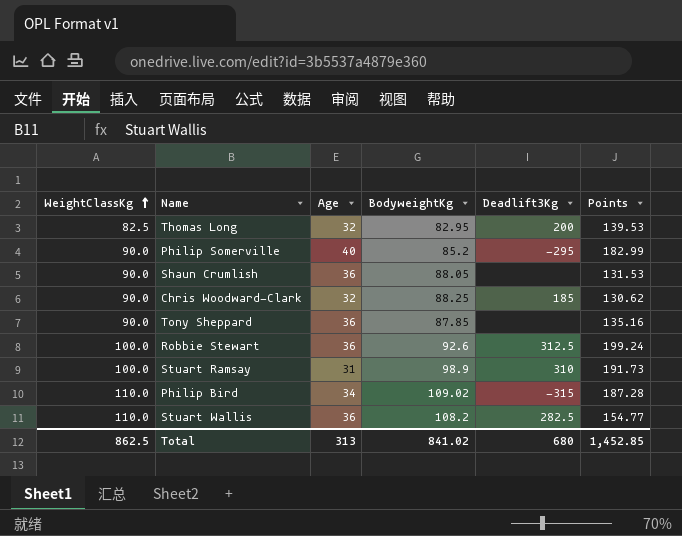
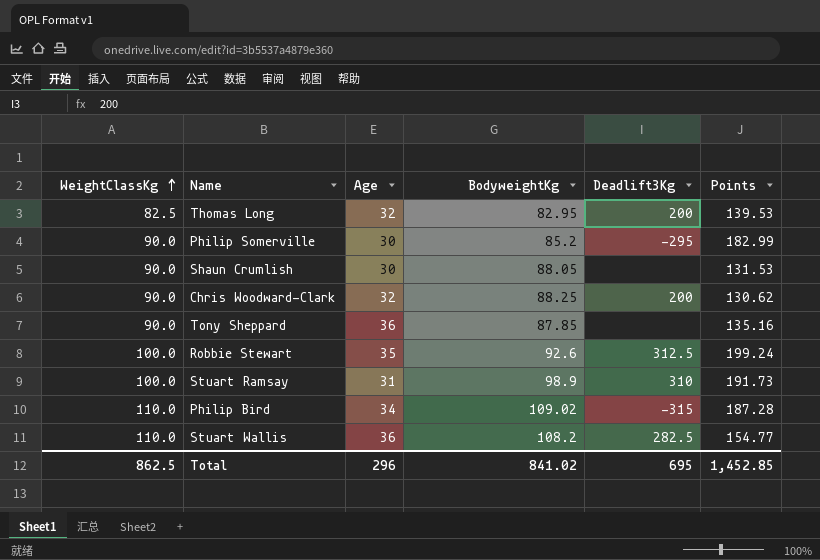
Philip Somerville | Age: 40 -> 30
Shaun Crumlish | Age: 36 -> 30
Chris Woodward-Clark | Deadlift3Kg: 185 -> 200
Robbie Stewart | Age: 36 -> 35
Total | Age: 313 -> 296
Total | Deadlift3Kg: 680 -> 695

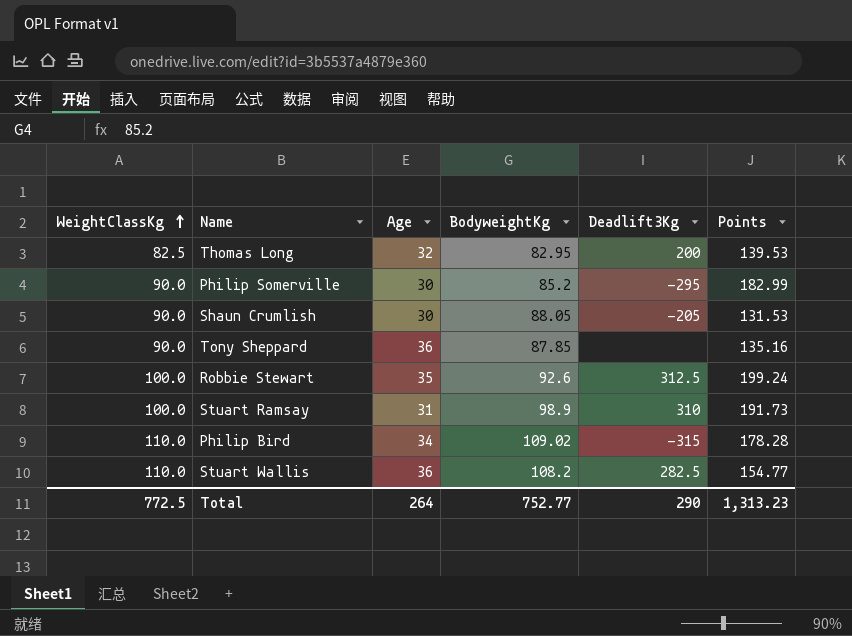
row Chris Woodward-Clark: 90.0 | 32 | 88.25 | 200 | 130.62 -> none
Shaun Crumlish | Deadlift3Kg: none -> -205
Philip Bird | Points: 187.28 -> 178.28
Total | WeightClassKg: 862.5 -> 772.5
Total | Age: 296 -> 264
Total | BodyweightKg: 841.02 -> 752.77
Total | Deadlift3Kg: 695 -> 290
Total | Points: 1,452.85 -> 1,313.23

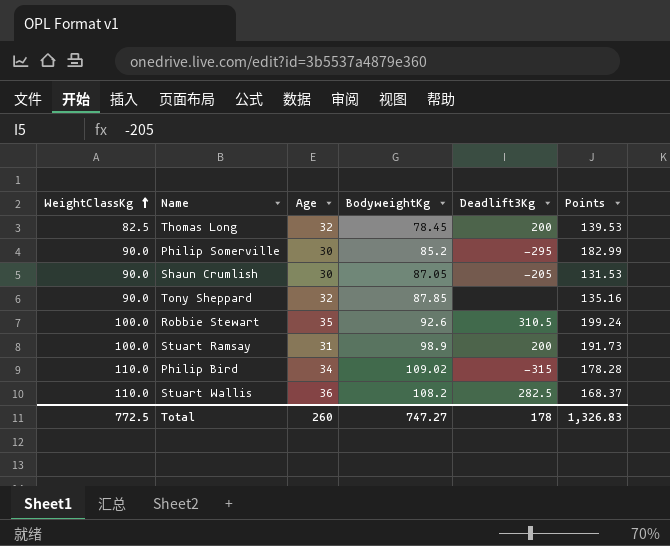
Thomas Long | BodyweightKg: 82.95 -> 78.45
Shaun Crumlish | BodyweightKg: 88.05 -> 87.05
Tony Sheppard | Age: 36 -> 32
Robbie Stewart | Deadlift3Kg: 312.5 -> 310.5
Stuart Ramsay | Deadlift3Kg: 310 -> 200
Stuart Wallis | Points: 154.77 -> 168.37
Total | Age: 264 -> 260
Total | BodyweightKg: 752.77 -> 747.27
Total | Deadlift3Kg: 290 -> 178
Total | Points: 1,313.23 -> 1,326.83

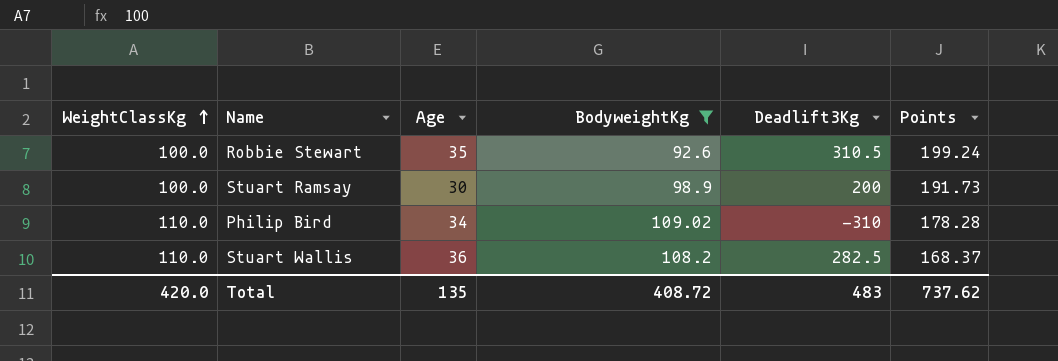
filter: none -> BodyweightKg >= 92.6
Stuart Ramsay | Age: 31 -> 30
Philip Bird | Deadlift3Kg: -315 -> -310
Total | WeightClassKg: 772.5 -> 420.0
Total | Age: 260 -> 135
Total | BodyweightKg: 747.27 -> 408.72
Total | Deadlift3Kg: 178 -> 483
Total | Points: 1,326.83 -> 737.62

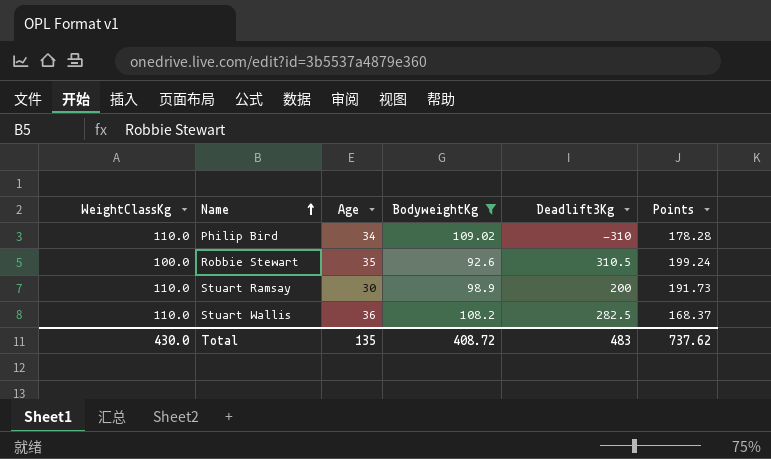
row order: WeightClassKg ascending -> Name ascending
Stuart Ramsay | WeightClassKg: 100.0 -> 110.0
Total | WeightClassKg: 420.0 -> 430.0

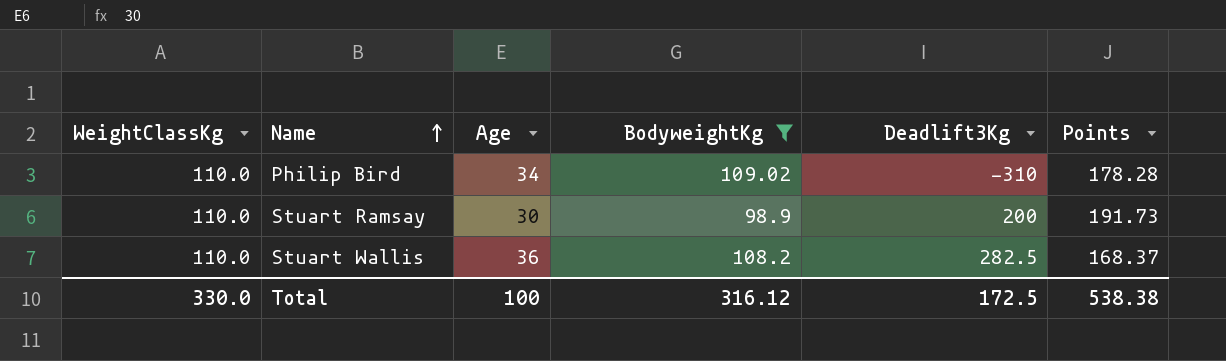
row Robbie Stewart: 100.0 | 35 | 92.6 | 310.5 | 199.24 -> none
Total | WeightClassKg: 430.0 -> 330.0
Total | Age: 135 -> 100
Total | BodyweightKg: 408.72 -> 316.12
Total | Deadlift3Kg: 483 -> 172.5
Total | Points: 737.62 -> 538.38

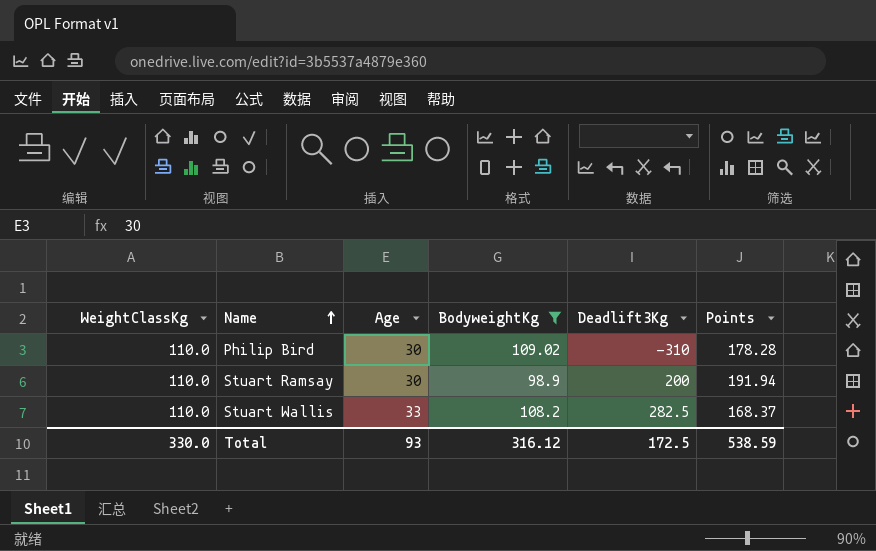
Philip Bird | Age: 34 -> 30
Stuart Ramsay | Points: 191.73 -> 191.94
Stuart Wallis | Age: 36 -> 33
Total | Age: 100 -> 93
Total | Points: 538.38 -> 538.59

